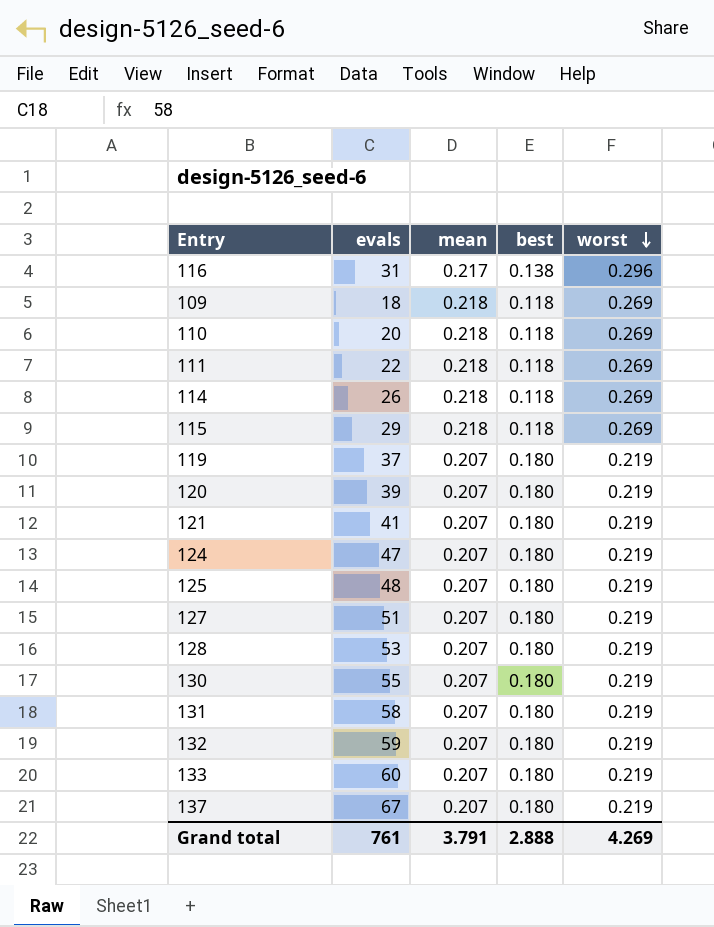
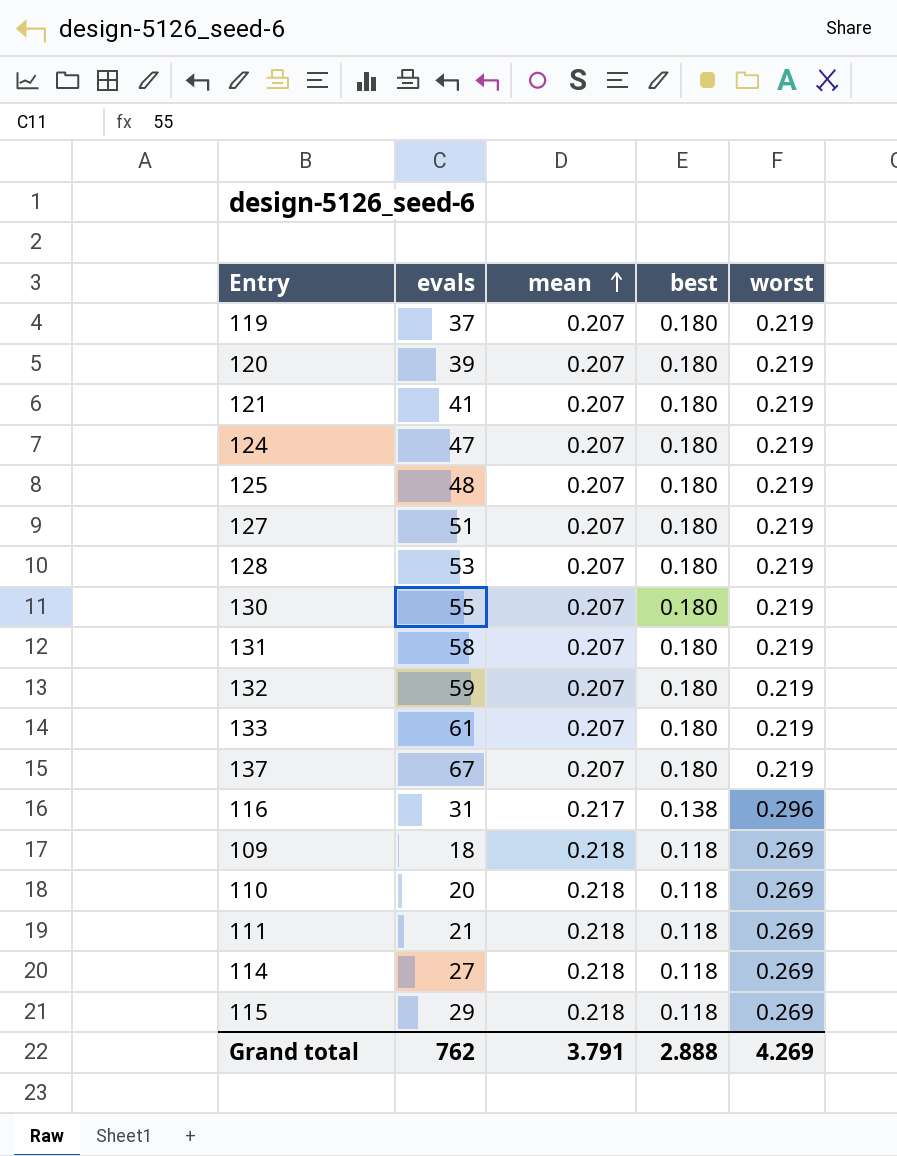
row order: worst descending -> mean ascending
133 | evals: 60 -> 61
111 | evals: 22 -> 21
114 | evals: 26 -> 27
Grand total | evals: 761 -> 762

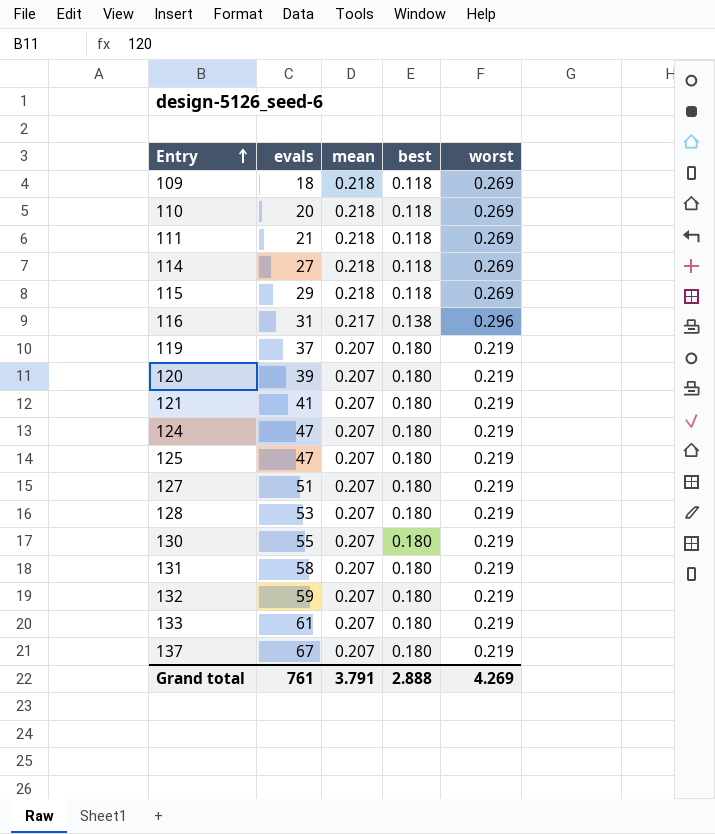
row order: mean ascending -> Entry ascending
125 | evals: 48 -> 47
Grand total | evals: 762 -> 761

